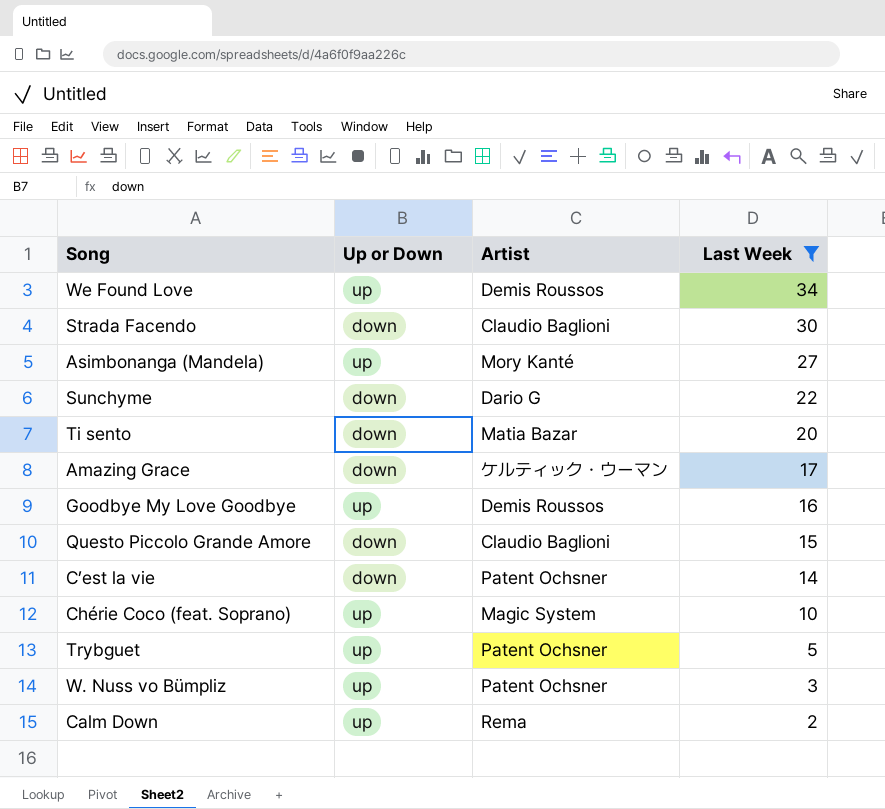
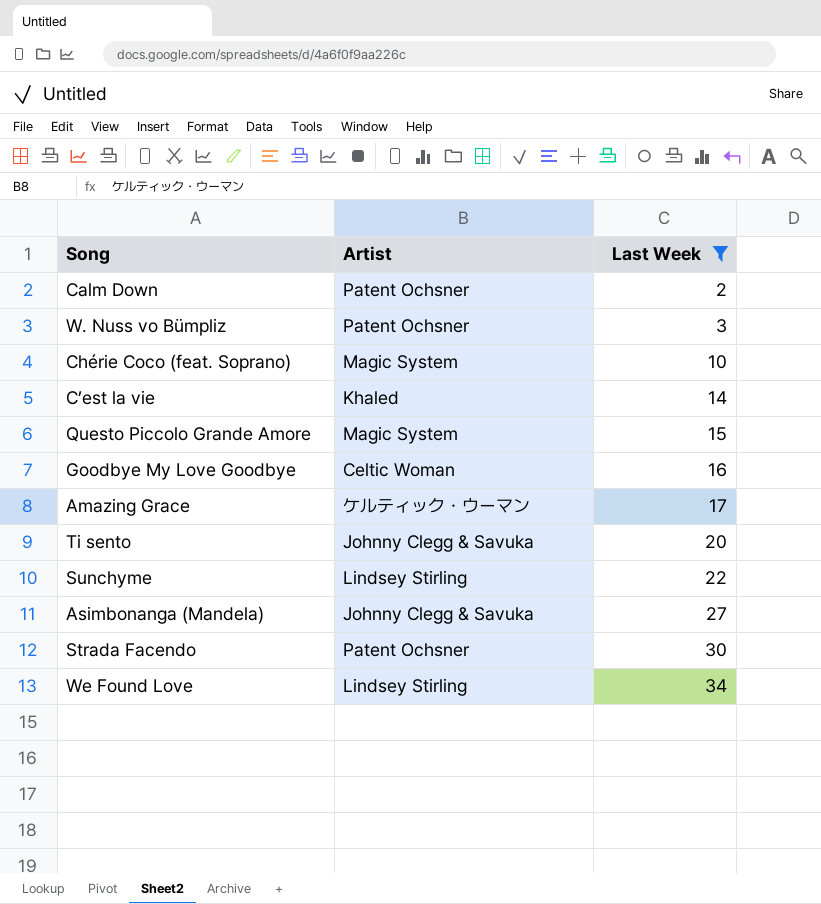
row order: Last Week descending -> Last Week ascending
column Up or Down | position: 2 -> none
row Trybguet: up | Patent Ochsner | 5 -> none
Calm Down | Artist: Rema -> Patent Ochsner
C’est la vie | Artist: Patent Ochsner -> Khaled
Questo Piccolo Grande Amore | Artist: Claudio Baglioni -> Magic System
Goodbye My Love Goodbye | Artist: Demis Roussos -> Celtic Woman
Ti sento | Artist: Matia Bazar -> Johnny Clegg & Savuka
Sunchyme | Artist: Dario G -> Lindsey Stirling
Asimbonanga (Mandela) | Artist: Mory Kanté -> Johnny Clegg & Savuka
Strada Facendo | Artist: Claudio Baglioni -> Patent Ochsner
We Found Love | Artist: Demis Roussos -> Lindsey Stirling

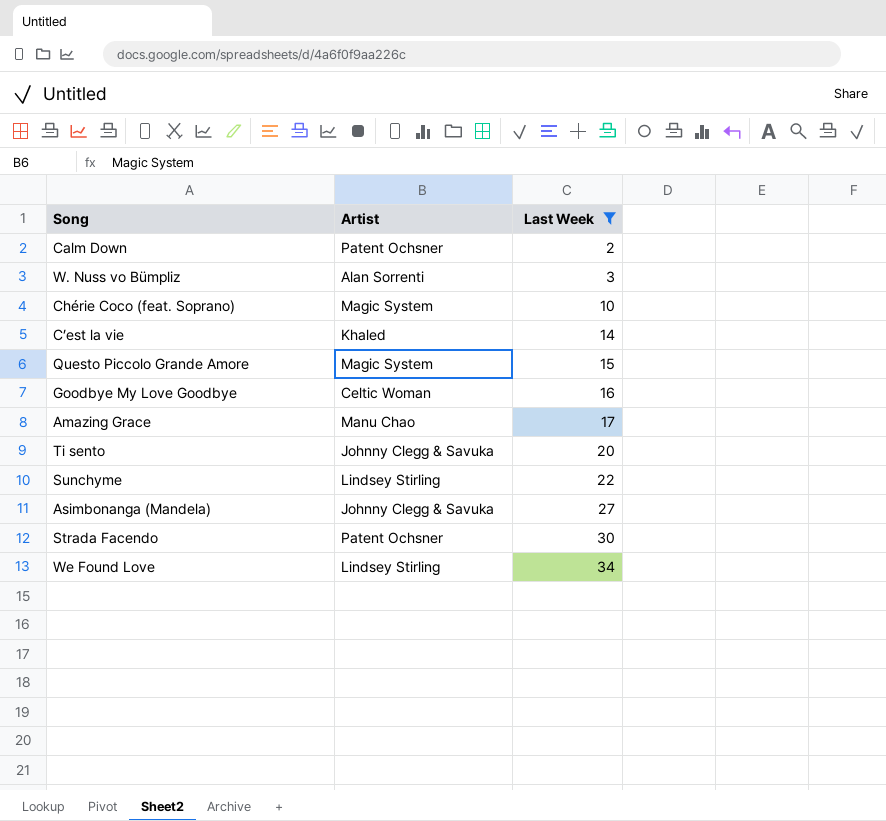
W. Nuss vo Bümpliz | Artist: Patent Ochsner -> Alan Sorrenti
Amazing Grace | Artist: ケルティック・ウーマン -> Manu Chao

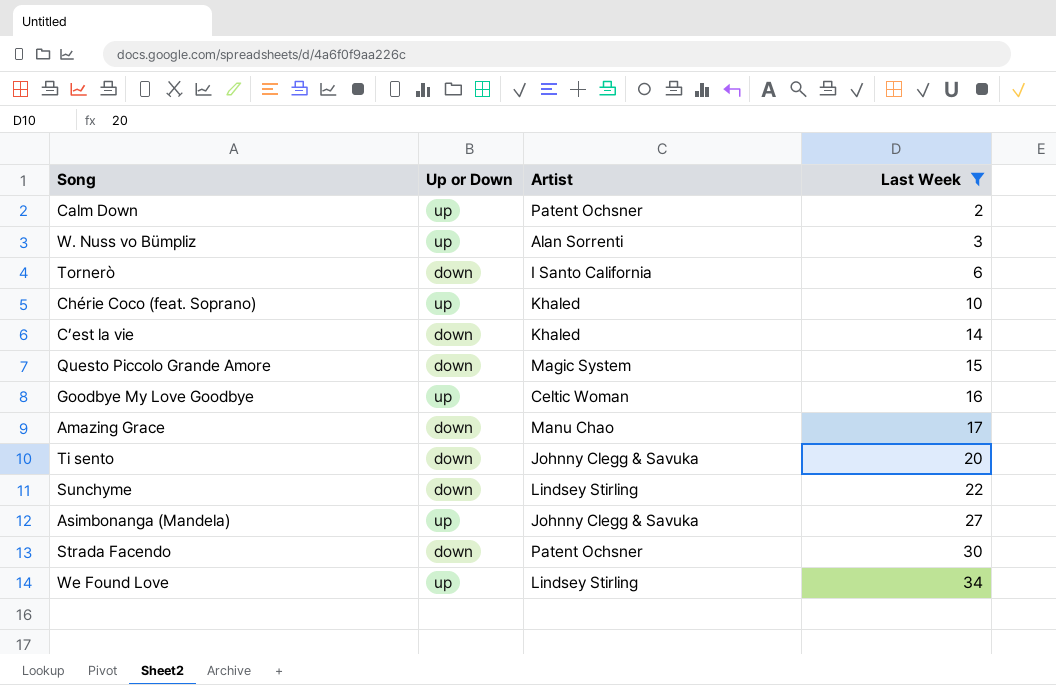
column Up or Down | position: none -> 2
row Tornerò: none -> down | I Santo California | 6
Chérie Coco (feat. Soprano) | Artist: Magic System -> Khaled

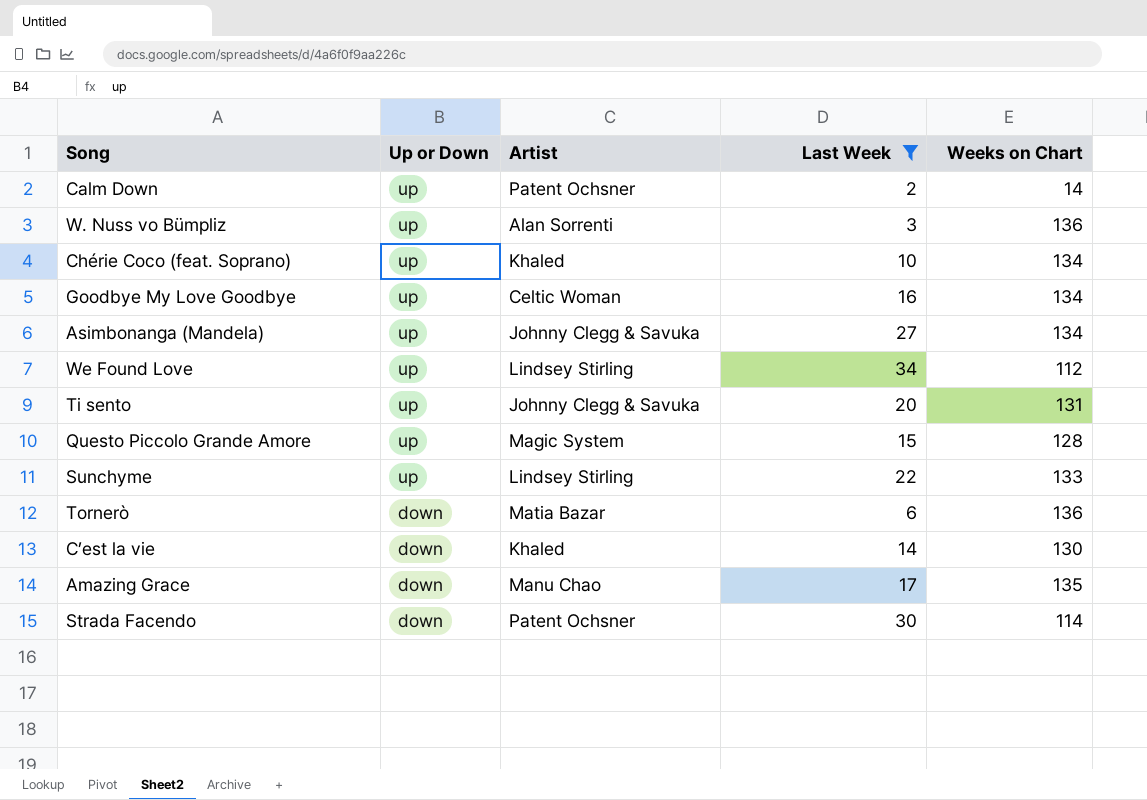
row order: Last Week ascending -> Up or Down descending
column Weeks on Chart | position: none -> 5
Ti sento | Up or Down: down -> up
Questo Piccolo Grande Amore | Up or Down: down -> up
Sunchyme | Up or Down: down -> up
Tornerò | Artist: I Santo California -> Matia Bazar

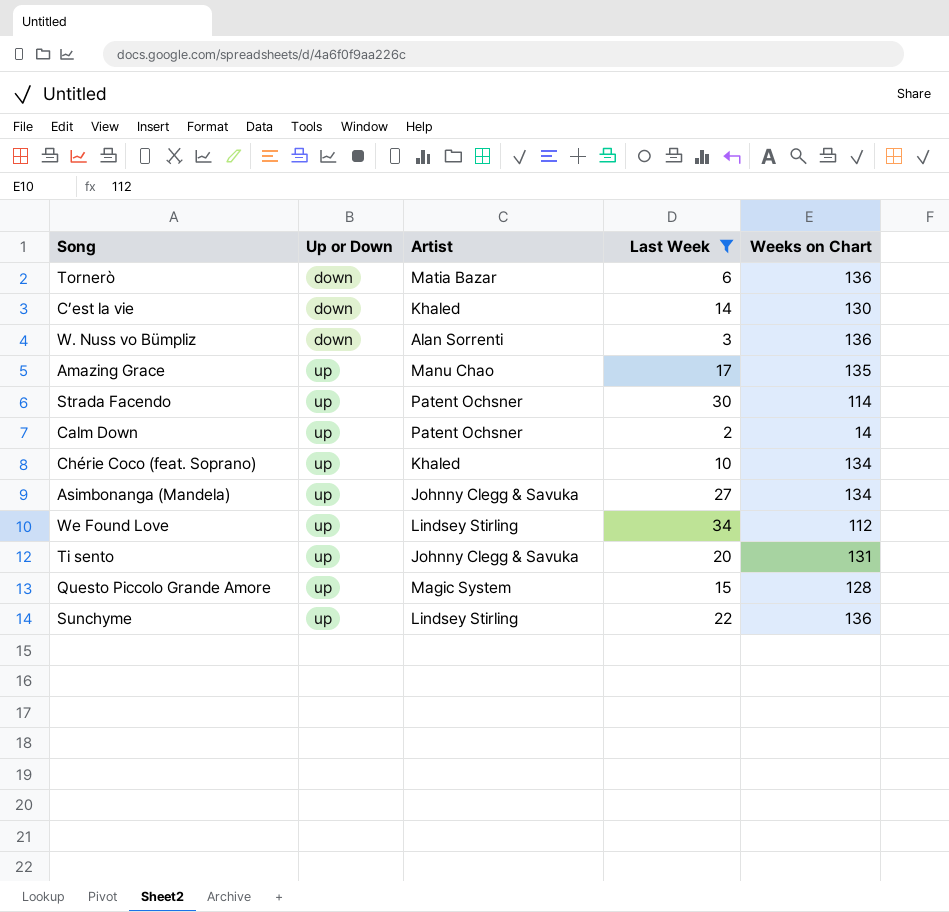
row order: Up or Down descending -> Up or Down ascending
row Goodbye My Love Goodbye: up | Celtic Woman | 16 | 134 -> none
W. Nuss vo Bümpliz | Up or Down: up -> down
Amazing Grace | Up or Down: down -> up
Strada Facendo | Up or Down: down -> up
Sunchyme | Weeks on Chart: 133 -> 136

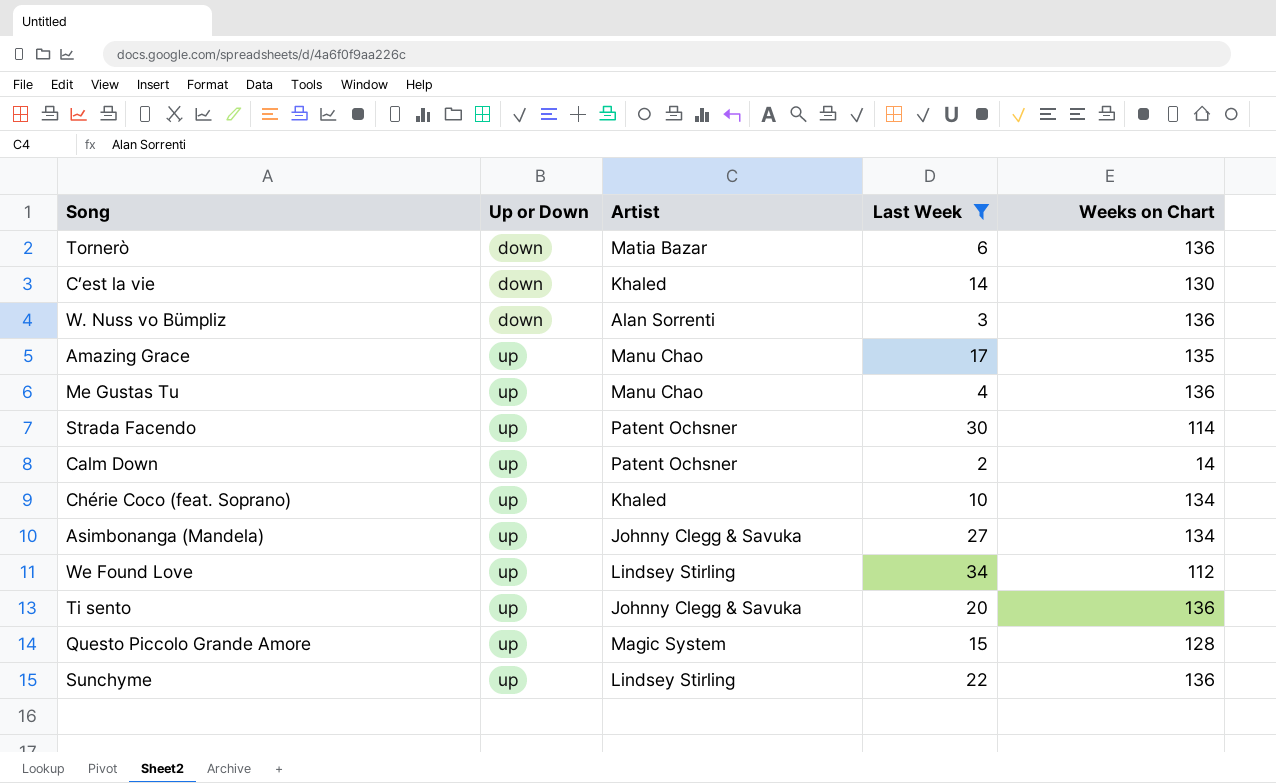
row Me Gustas Tu: none -> up | Manu Chao | 4 | 136
Ti sento | Weeks on Chart: 131 -> 136

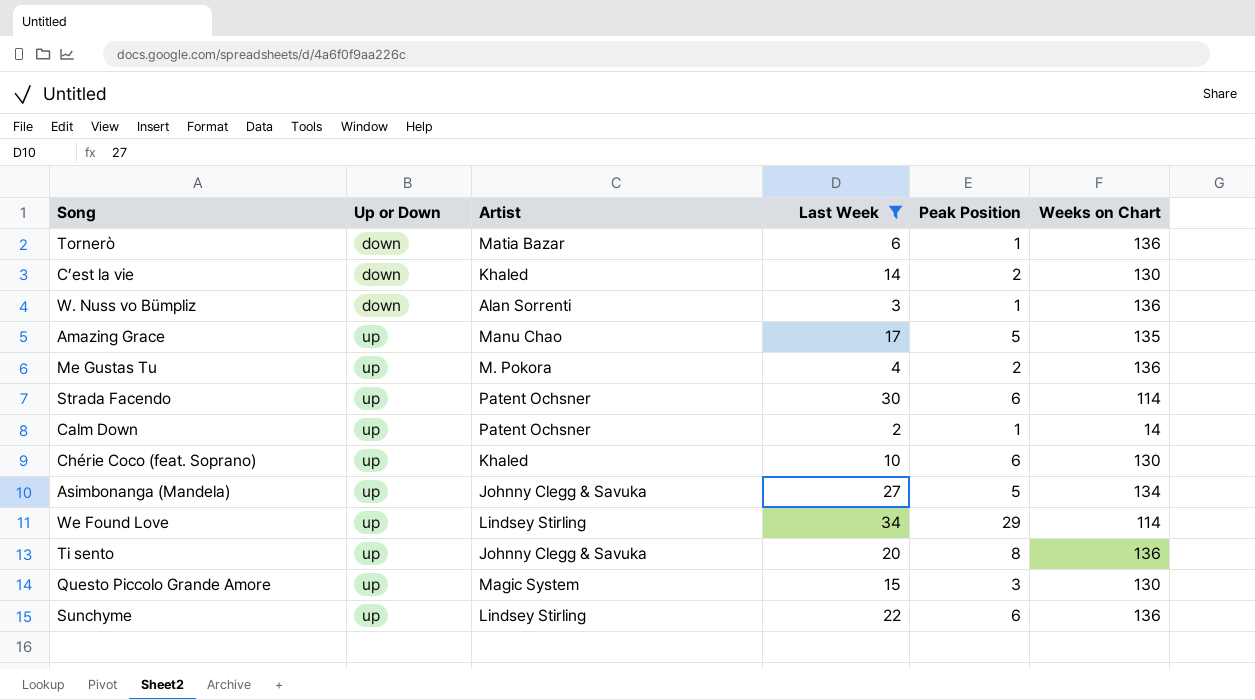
column Peak Position | position: none -> 5
Me Gustas Tu | Artist: Manu Chao -> M. Pokora
Chérie Coco (feat. Soprano) | Weeks on Chart: 134 -> 130
We Found Love | Weeks on Chart: 112 -> 114
Questo Piccolo Grande Amore | Weeks on Chart: 128 -> 130

